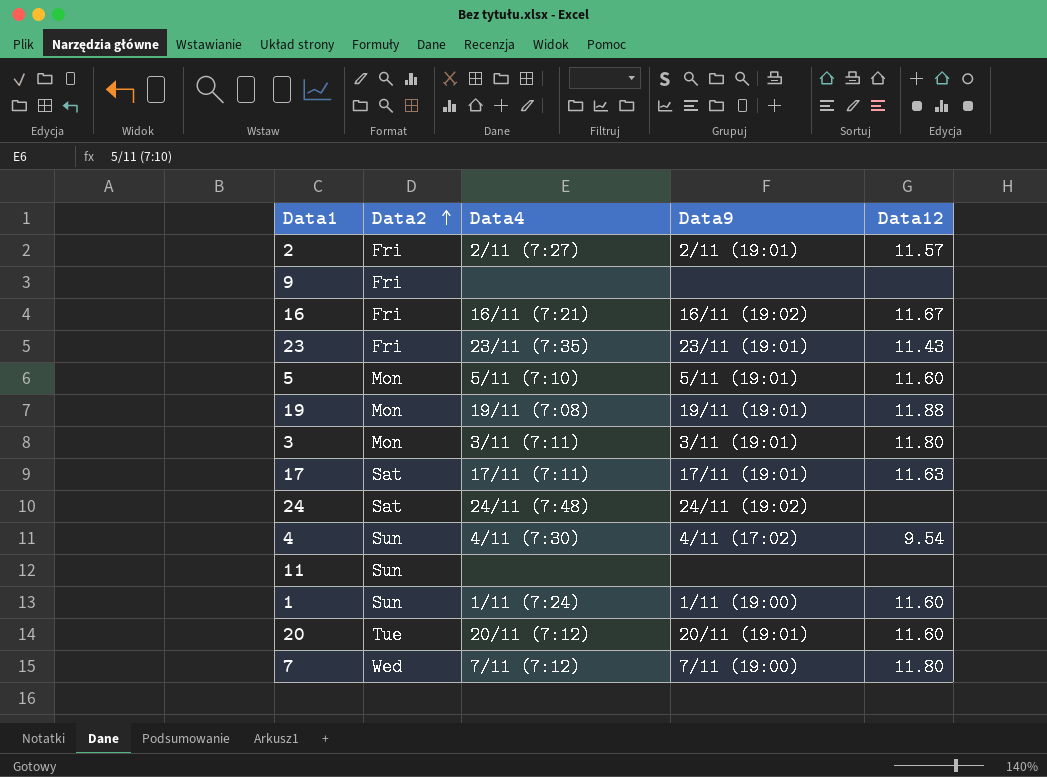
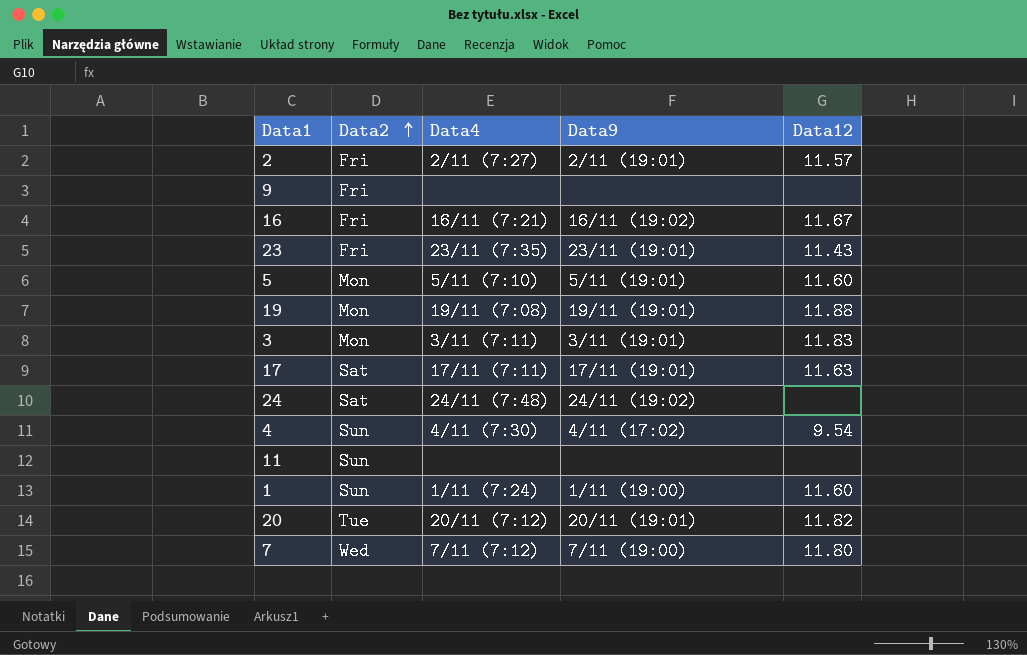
3 | Data12: 11.80 -> 11.83
20 | Data12: 11.60 -> 11.82

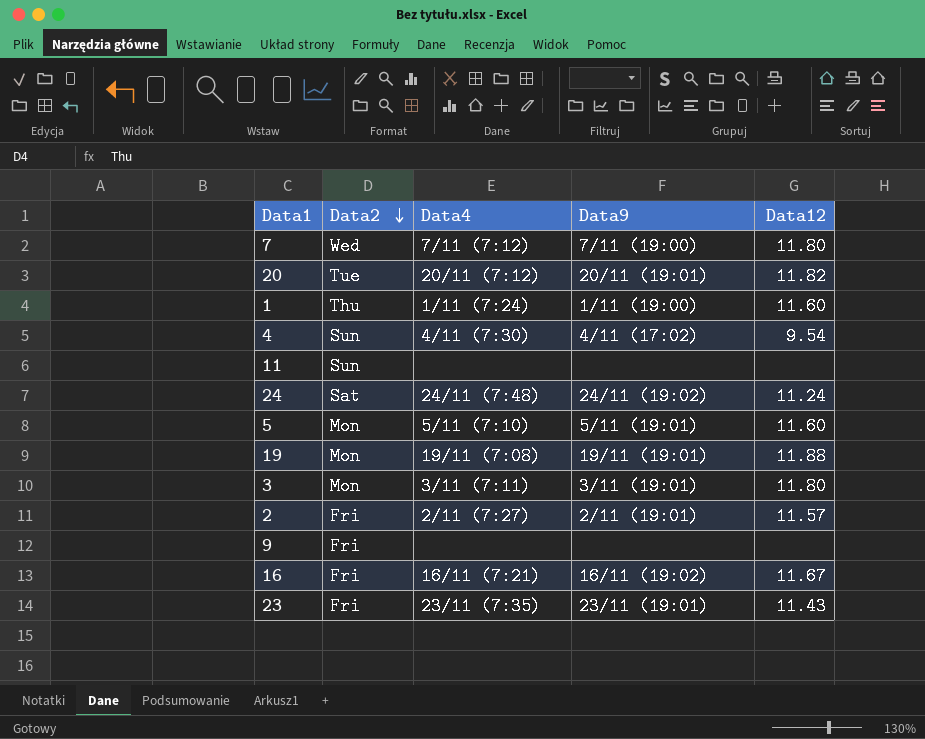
row order: Data2 ascending -> Data2 descending
row 17: Sat | 17/11 (7:11) | 17/11 (19:01) | 11.63 -> none
1 | Data2: Sun -> Thu
24 | Data12: none -> 11.24
3 | Data12: 11.83 -> 11.80

